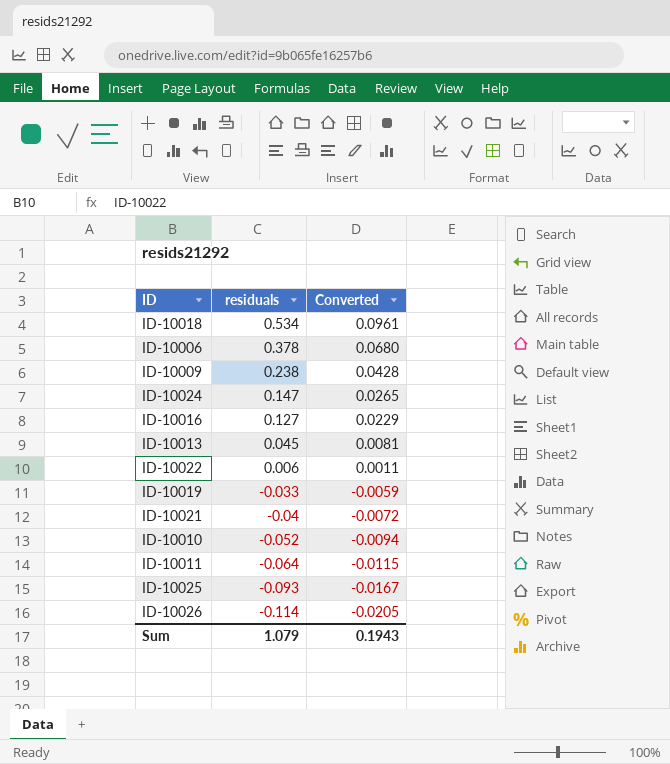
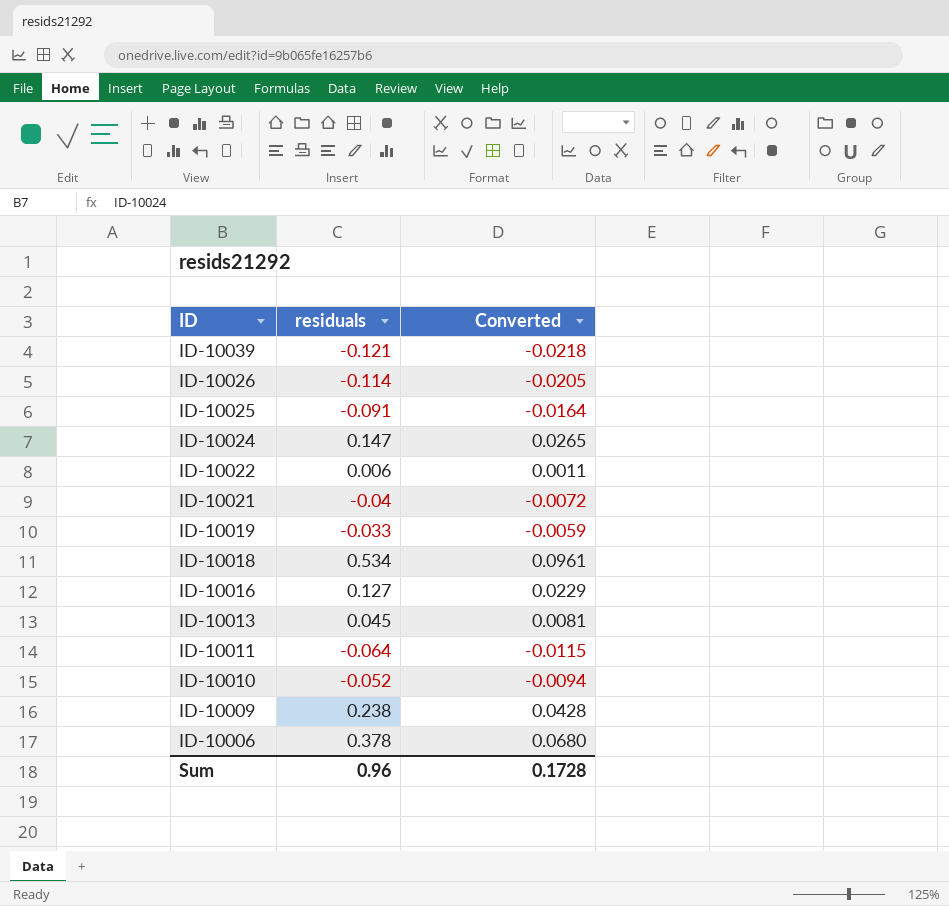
row order: residuals descending -> ID descending
row ID-10039: none -> -0.121 | -0.0218
ID-10025 | residuals: -0.093 -> -0.091
ID-10025 | Converted: -0.0167 -> -0.0164
Sum | residuals: 1.079 -> 0.96
Sum | Converted: 0.1943 -> 0.1728

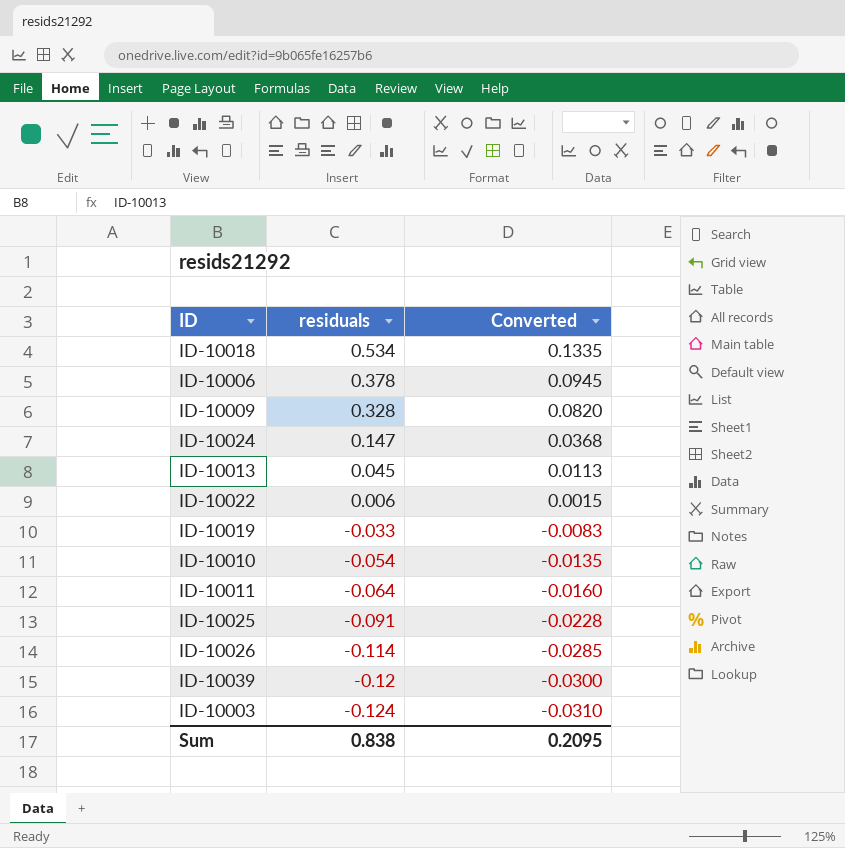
row order: ID descending -> residuals descending
column Converted | formula: [residuals] * 0.18 -> [residuals] * 0.25
row ID-10021: -0.04 | -0.0072 -> none
row ID-10016: 0.127 | 0.0229 -> none
ID-10009 | residuals: 0.238 -> 0.328
ID-10010 | residuals: -0.052 -> -0.054
ID-10039 | residuals: -0.121 -> -0.12
row ID-10003: none -> -0.124 | -0.0310
Sum | residuals: 0.96 -> 0.838
Sum | Converted: 0.1728 -> 0.2095

